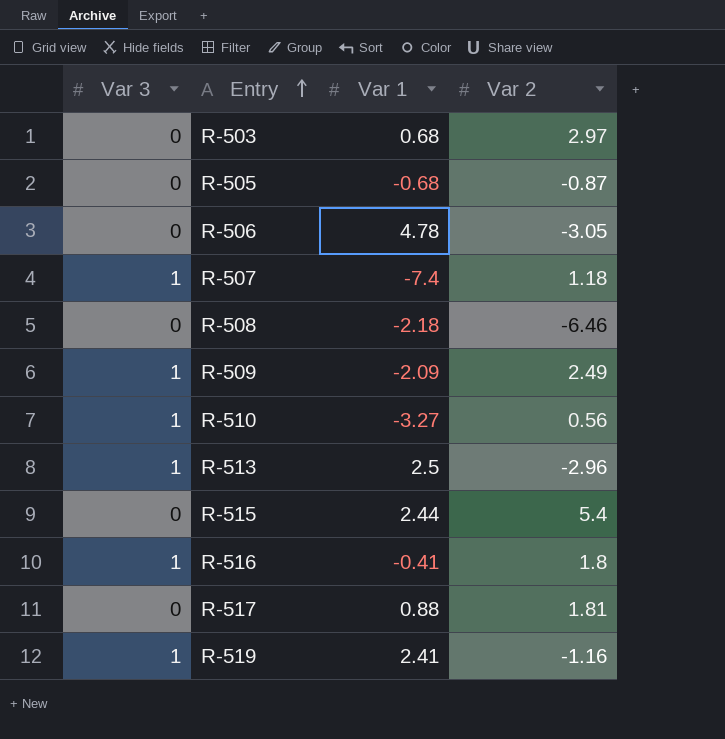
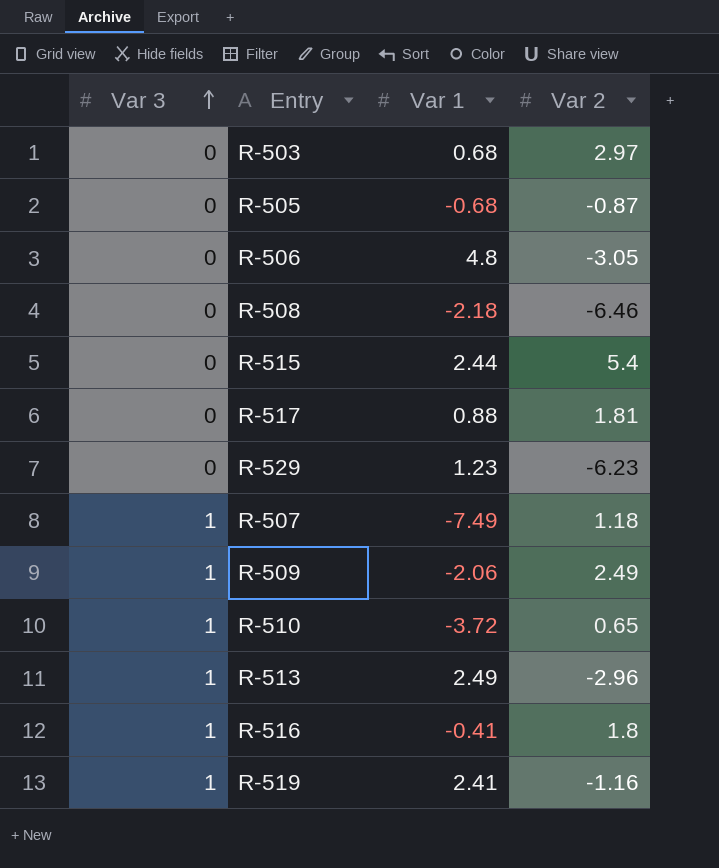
row order: Entry ascending -> Var 3 ascending
R-506 | Var 1: 4.78 -> 4.8
row R-529: none -> 0 | 1.23 | -6.23
R-507 | Var 1: -7.4 -> -7.49
R-509 | Var 1: -2.09 -> -2.06
R-510 | Var 1: -3.27 -> -3.72
R-510 | Var 2: 0.56 -> 0.65
R-513 | Var 1: 2.5 -> 2.49

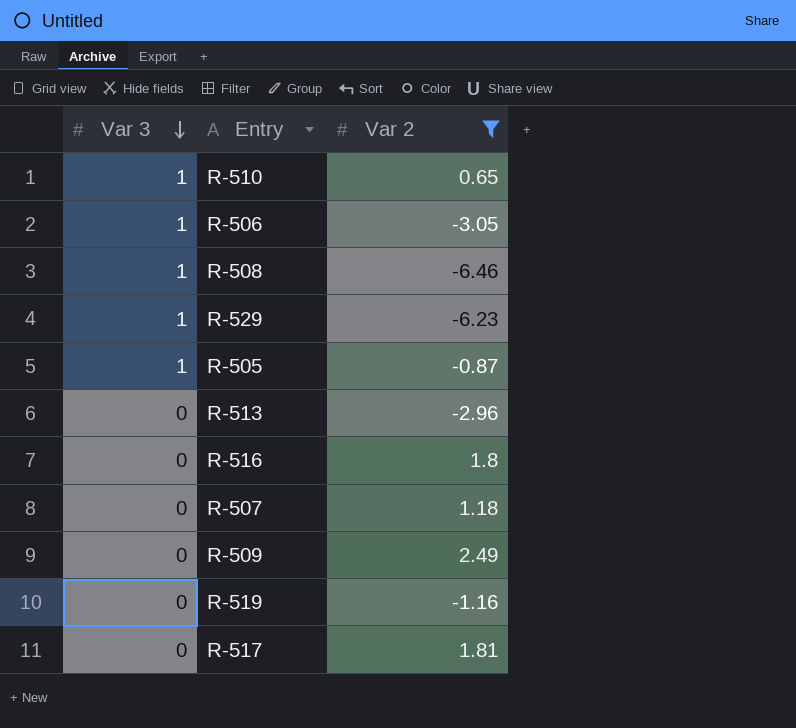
filter: none -> Var 2 <= 2.49
row order: Var 3 ascending -> Var 3 descending
column Var 1 | position: 3 -> none
R-506 | Var 3: 0 -> 1
R-508 | Var 3: 0 -> 1
R-529 | Var 3: 0 -> 1
R-505 | Var 3: 0 -> 1
R-513 | Var 3: 1 -> 0
R-516 | Var 3: 1 -> 0
R-507 | Var 3: 1 -> 0
R-509 | Var 3: 1 -> 0
R-519 | Var 3: 1 -> 0

